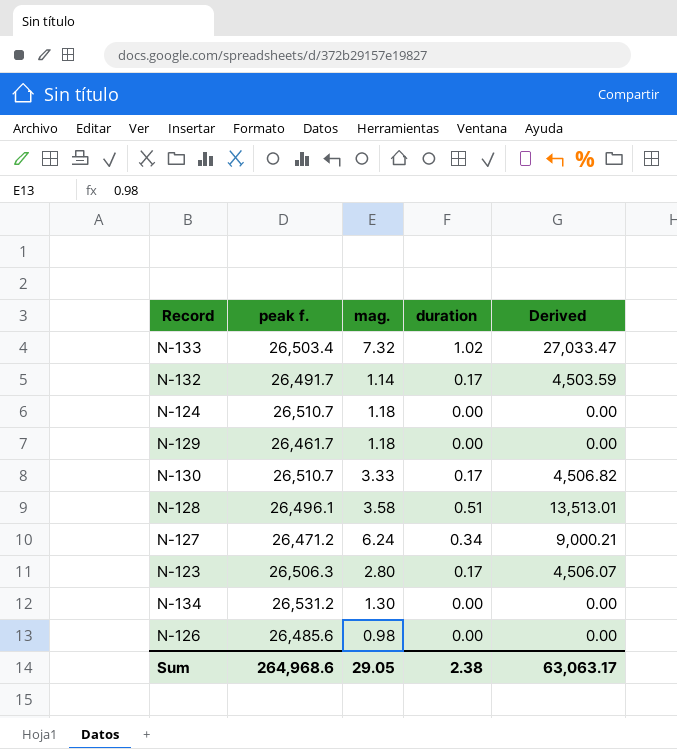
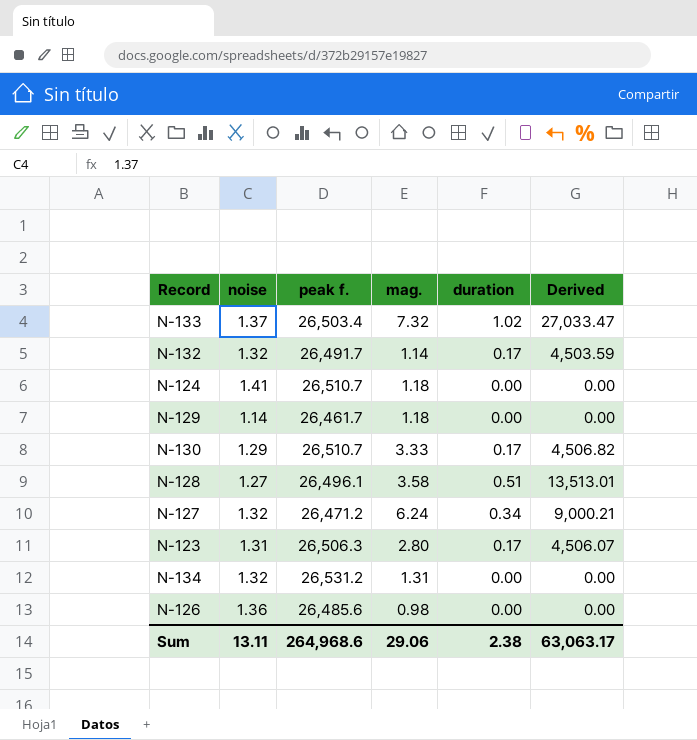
column noise | position: none -> 2
N-134 | mag.: 1.30 -> 1.31
Sum | mag.: 29.05 -> 29.06

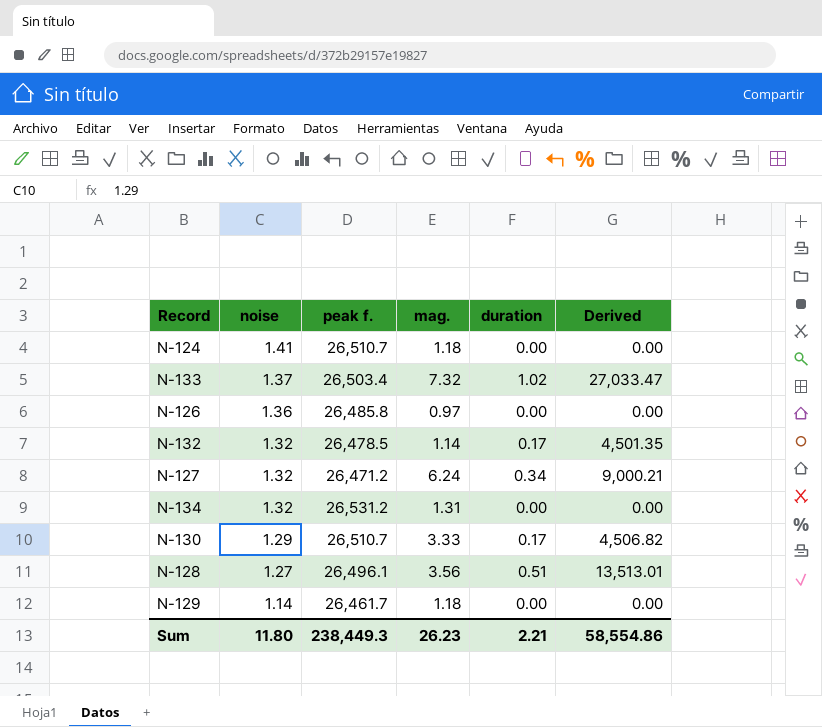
row order: none -> noise descending
row N-123: 1.31 | 26,506.3 | 2.80 | 0.17 | 4,506.07 -> none
N-126 | peak f.: 26,485.6 -> 26,485.8
N-126 | mag.: 0.98 -> 0.97
N-132 | peak f.: 26,491.7 -> 26,478.5
N-132 | Derived: 4,503.59 -> 4,501.35
N-128 | mag.: 3.58 -> 3.56
Sum | noise: 13.11 -> 11.80
Sum | peak f.: 264,968.6 -> 238,449.3
Sum | mag.: 29.06 -> 26.23
Sum | duration: 2.38 -> 2.21
Sum | Derived: 63,063.17 -> 58,554.86

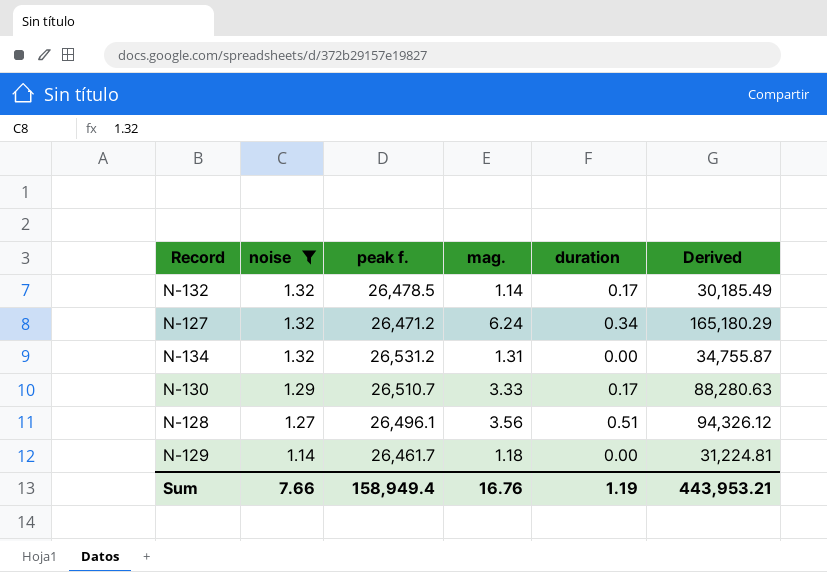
filter: none -> noise <= 1.32
column Derived | formula: [peak f.] * [duration] -> [peak f.] * [mag.]
Sum | noise: 11.80 -> 7.66
Sum | peak f.: 238,449.3 -> 158,949.4
Sum | mag.: 26.23 -> 16.76
Sum | duration: 2.21 -> 1.19
Sum | Derived: 58,554.86 -> 443,953.21

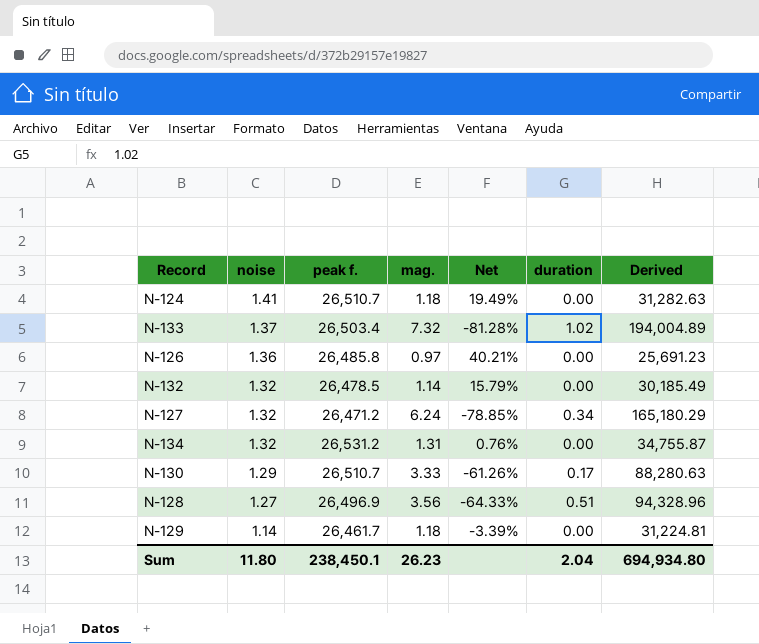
filter: noise <= 1.32 -> none
column Net | formula: none -> ([noise] - [mag.]) / [mag.]
N-132 | duration: 0.17 -> 0.00
N-128 | peak f.: 26,496.1 -> 26,496.9
N-128 | Derived: 94,326.12 -> 94,328.96
Sum | noise: 7.66 -> 11.80
Sum | peak f.: 158,949.4 -> 238,450.1
Sum | mag.: 16.76 -> 26.23
Sum | duration: 1.19 -> 2.04
Sum | Derived: 443,953.21 -> 694,934.80

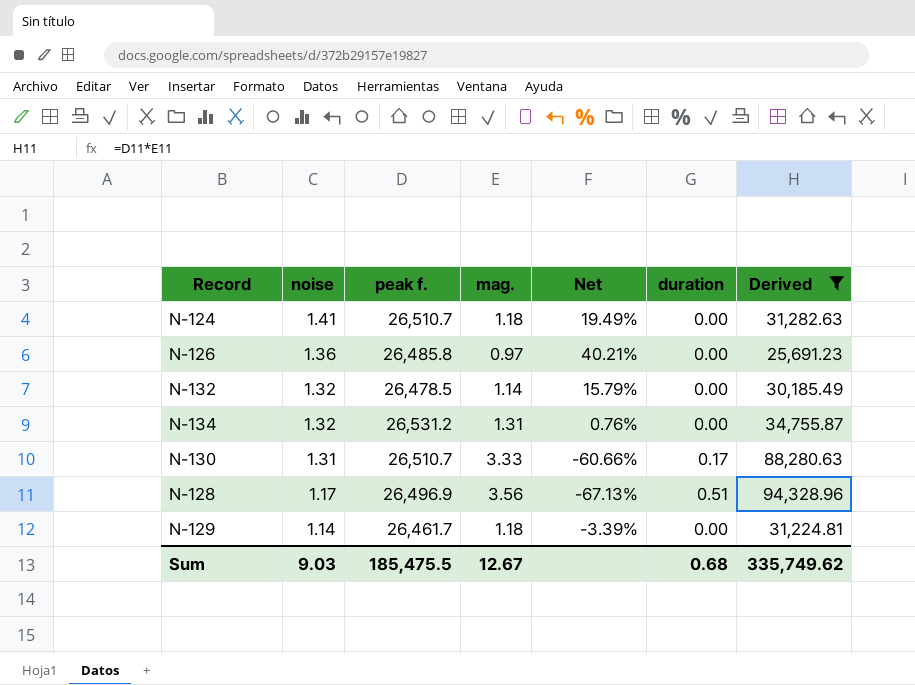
filter: none -> Derived <= 94,328.96
N-130 | noise: 1.29 -> 1.31
N-130 | Net: -61.26% -> -60.66%
N-128 | noise: 1.27 -> 1.17
N-128 | Net: -64.33% -> -67.13%
Sum | noise: 11.80 -> 9.03
Sum | peak f.: 238,450.1 -> 185,475.5
Sum | mag.: 26.23 -> 12.67
Sum | duration: 2.04 -> 0.68
Sum | Derived: 694,934.80 -> 335,749.62

